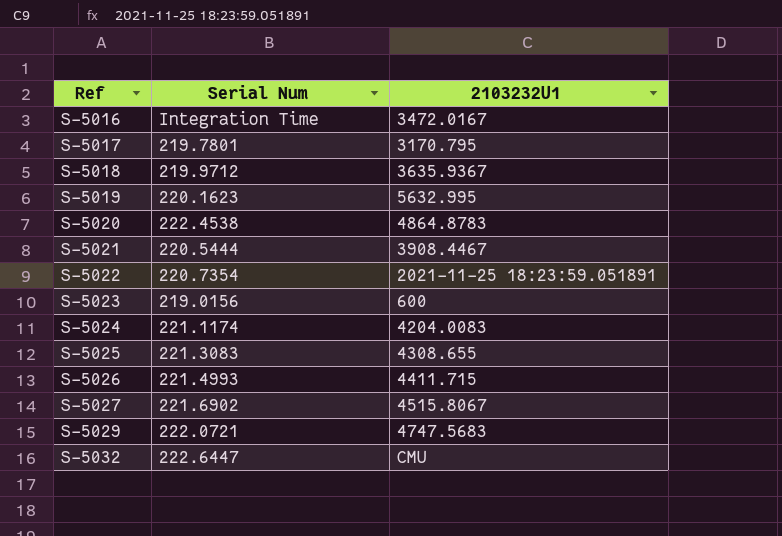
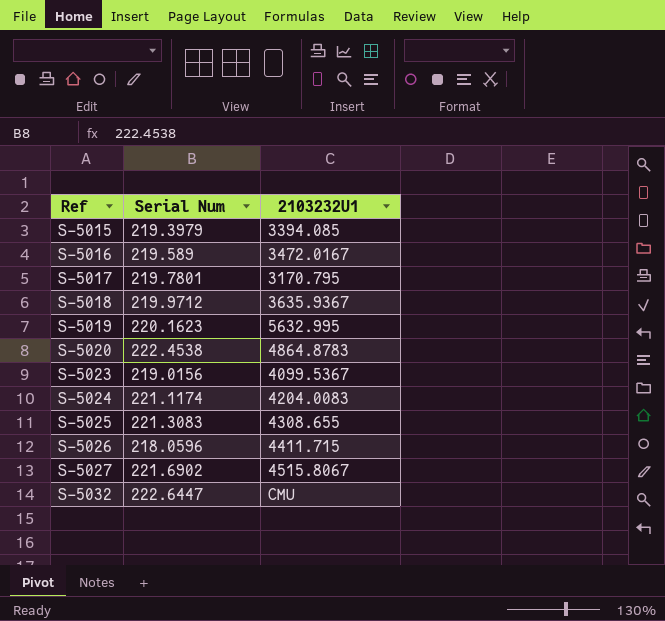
row S-5021: 220.5444 | 3908.4467 -> none
row S-5022: 220.7354 | 2021-11-25 18:23:59.051891 -> none
row S-5029: 222.0721 | 4747.5683 -> none
row S-5015: none -> 219.3979 | 3394.085
S-5016 | Serial Num: Integration Time -> 219.589
S-5023 | 2103232U1: 600 -> 4099.5367
S-5026 | Serial Num: 221.4993 -> 218.0596

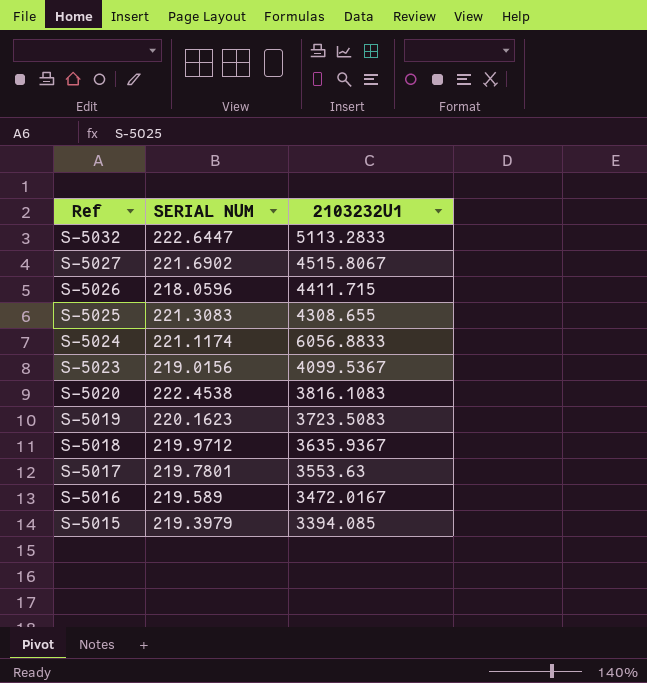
row order: Ref ascending -> Ref descending
column name: Serial Num -> SERIAL NUM
S-5032 | 2103232U1: CMU -> 5113.2833
S-5024 | 2103232U1: 4204.0083 -> 6056.8833
S-5020 | 2103232U1: 4864.8783 -> 3816.1083
S-5019 | 2103232U1: 5632.995 -> 3723.5083
S-5017 | 2103232U1: 3170.795 -> 3553.63

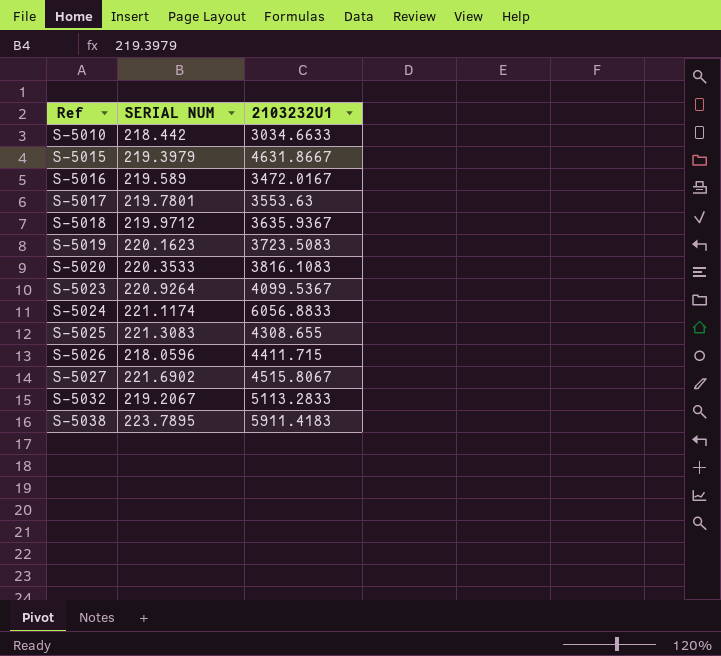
row order: Ref descending -> Ref ascending
row S-5010: none -> 218.442 | 3034.6633
S-5015 | 2103232U1: 3394.085 -> 4631.8667
S-5020 | SERIAL NUM: 222.4538 -> 220.3533
S-5023 | SERIAL NUM: 219.0156 -> 220.9264
S-5032 | SERIAL NUM: 222.6447 -> 219.2067
row S-5038: none -> 223.7895 | 5911.4183

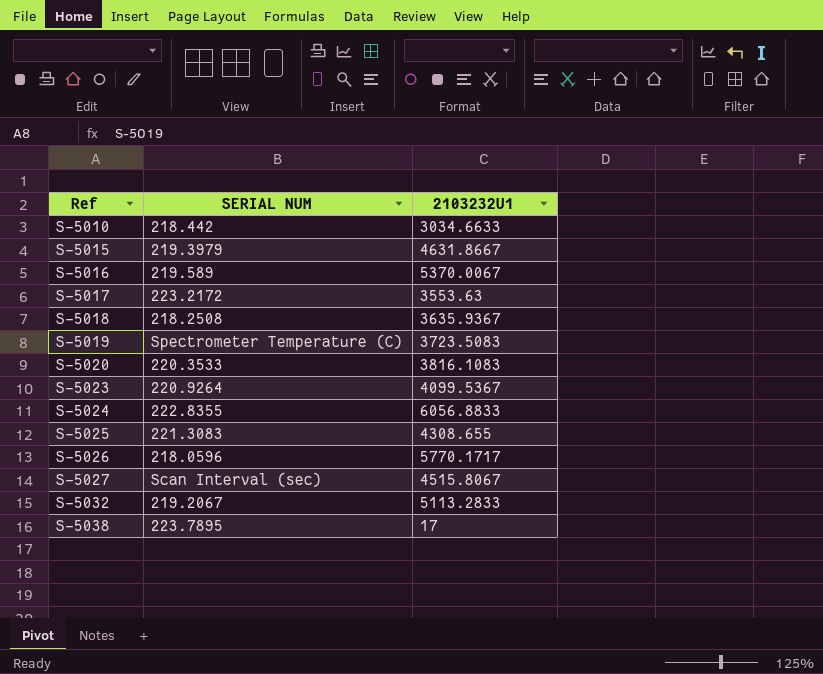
S-5016 | 2103232U1: 3472.0167 -> 5370.0067
S-5017 | SERIAL NUM: 219.7801 -> 223.2172
S-5018 | SERIAL NUM: 219.9712 -> 218.2508
S-5019 | SERIAL NUM: 220.1623 -> Spectrometer Temperature (C)
S-5024 | SERIAL NUM: 221.1174 -> 222.8355
S-5026 | 2103232U1: 4411.715 -> 5770.1717
S-5027 | SERIAL NUM: 221.6902 -> Scan Interval (sec)
S-5038 | 2103232U1: 5911.4183 -> 17

